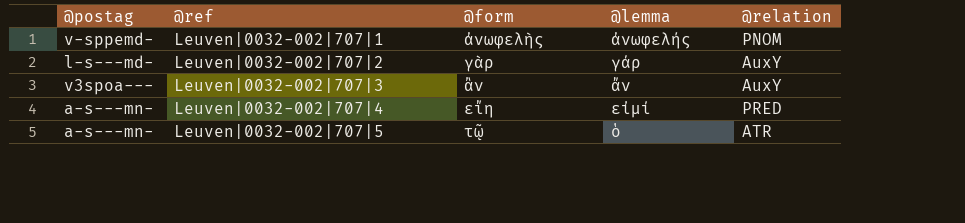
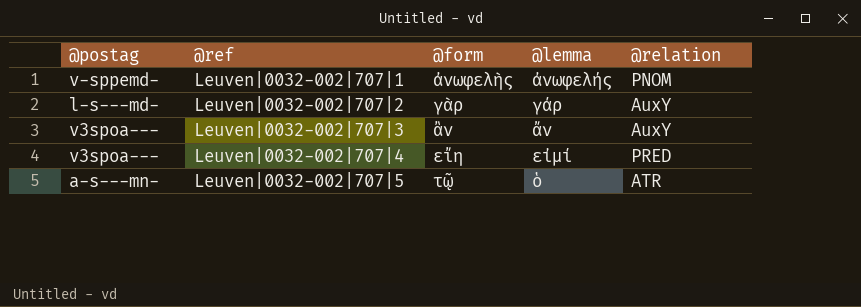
Leuven|0032-002|707|4 | @postag: a-s---mn- -> v3spoa---

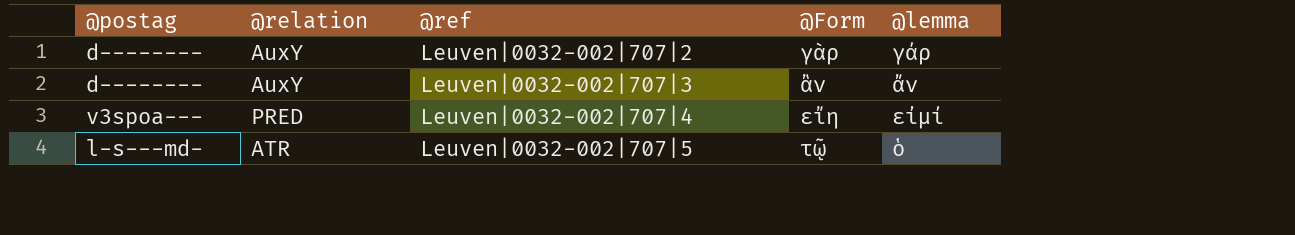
column @relation | position: 5 -> 2
column name: @form -> @Form
row Leuven|0032-002|707|1: v-sppemd- | ἀνωφελὴς | ἀνωφελής | PNOM -> none
Leuven|0032-002|707|2 | @postag: l-s---md- -> d--------
Leuven|0032-002|707|3 | @postag: v3spoa--- -> d--------
Leuven|0032-002|707|5 | @postag: a-s---mn- -> l-s---md-

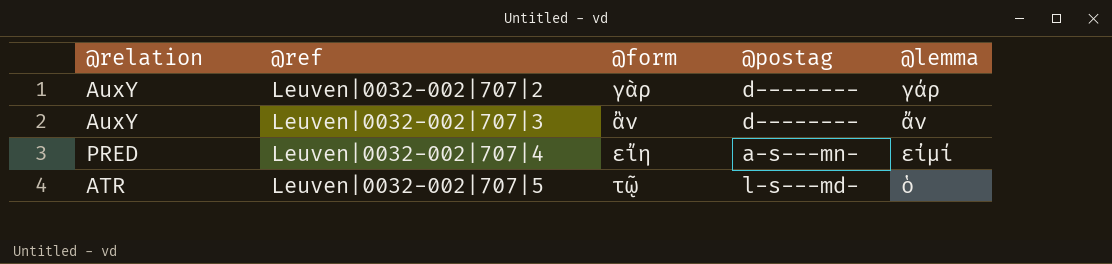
column name: @Form -> @form
column @postag | position: 1 -> 4
Leuven|0032-002|707|4 | @postag: v3spoa--- -> a-s---mn-

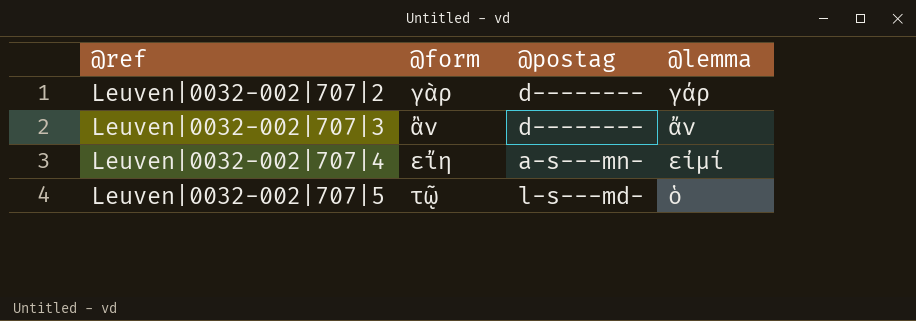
column @relation | position: 1 -> none

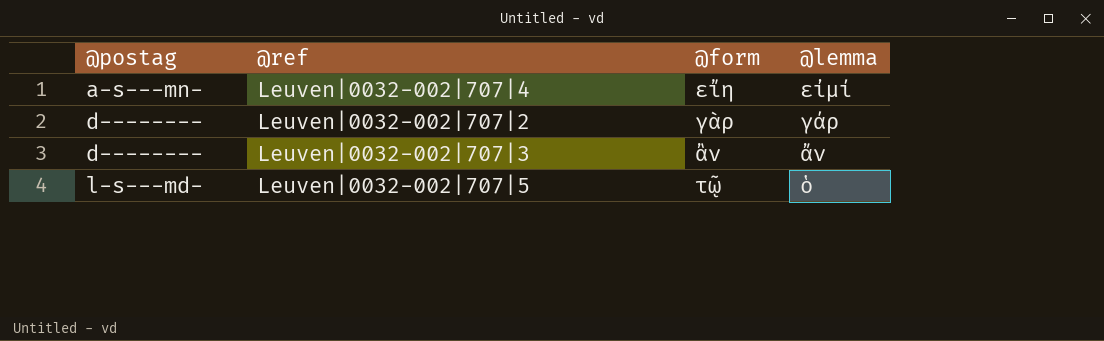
row order: @ref ascending -> @postag ascending
column @postag | position: 3 -> 1

